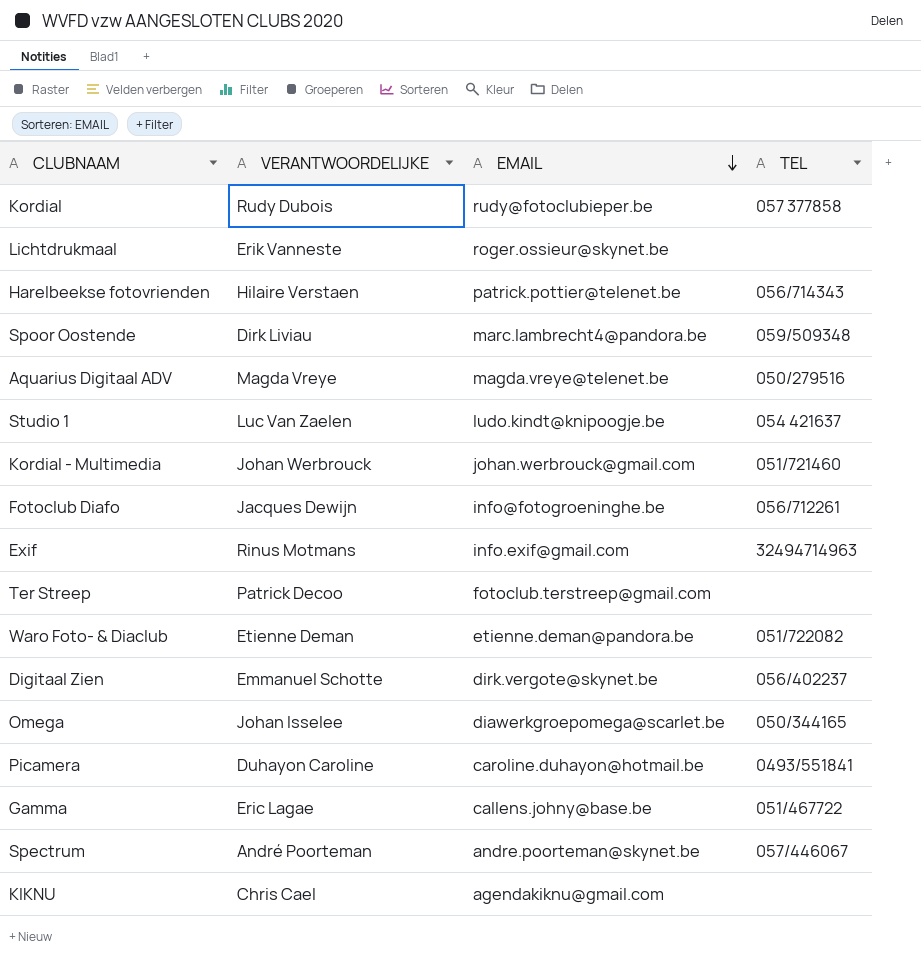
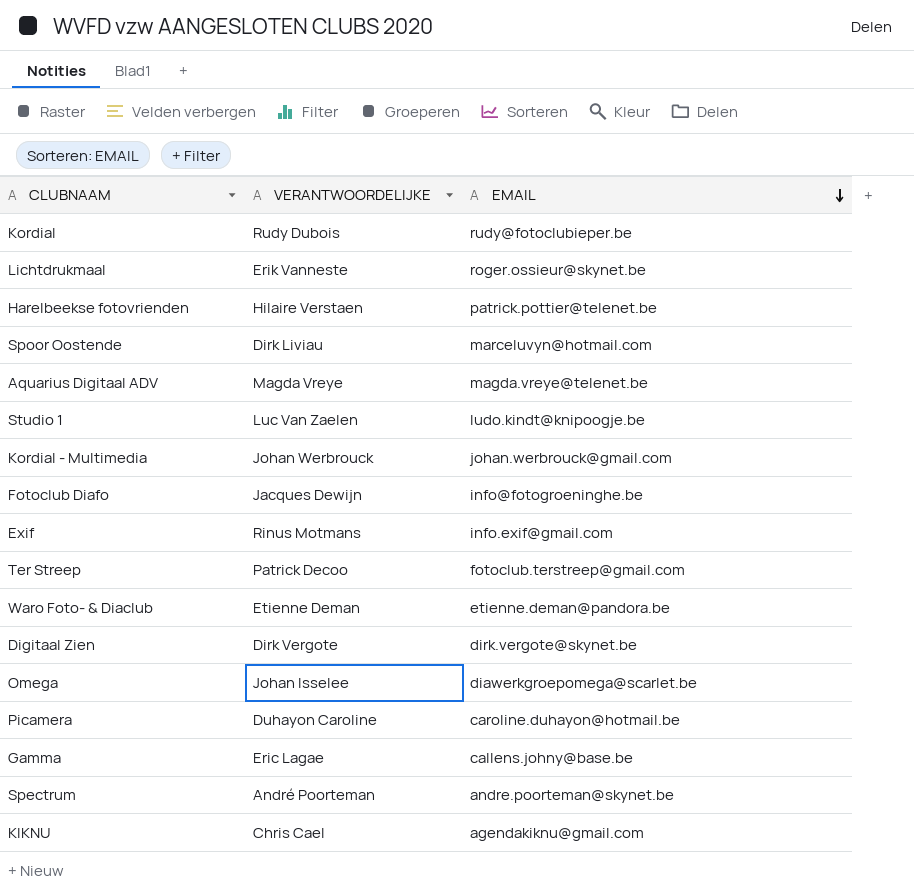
column TEL | position: 4 -> none
Spoor Oostende | EMAIL: marc.lambrecht4@pandora.be -> marceluvyn@hotmail.com
Digitaal Zien | VERANTWOORDELIJKE: Emmanuel Schotte -> Dirk Vergote

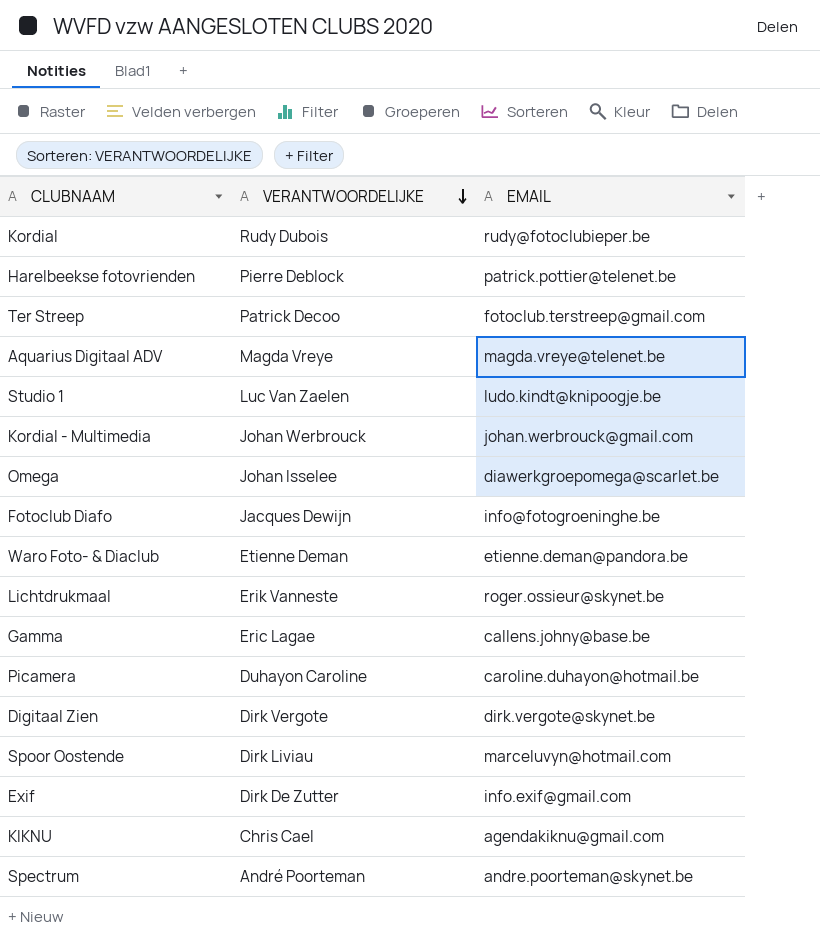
row order: EMAIL descending -> VERANTWOORDELIJKE descending
Harelbeekse fotovrienden | VERANTWOORDELIJKE: Hilaire Verstaen -> Pierre Deblock
Exif | VERANTWOORDELIJKE: Rinus Motmans -> Dirk De Zutter

